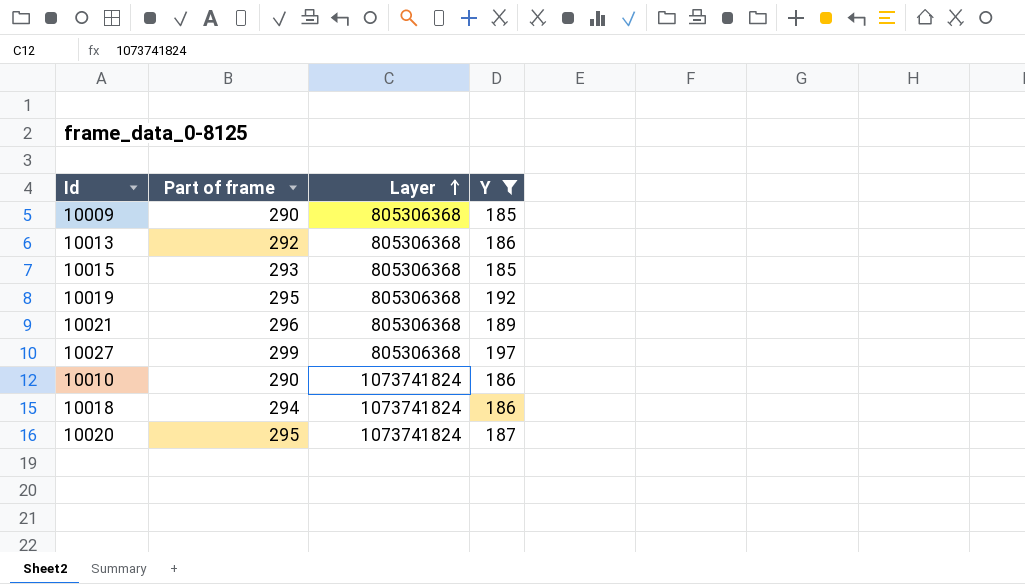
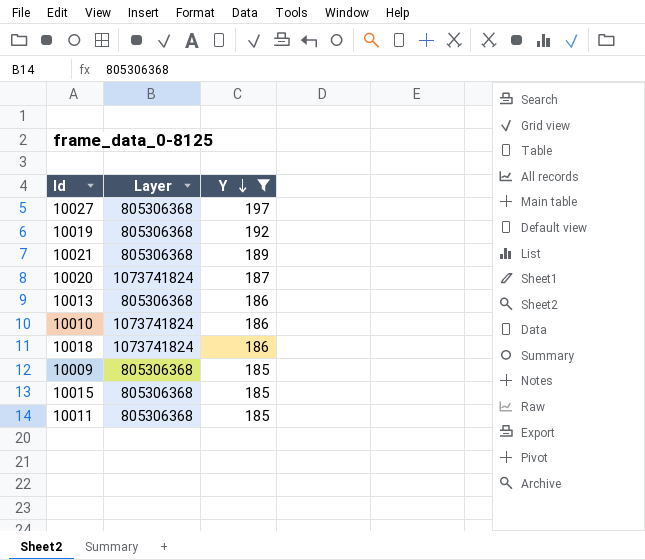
row order: Layer ascending -> Y descending
column Part of frame | position: 2 -> none
row 10011: none -> 805306368 | 185

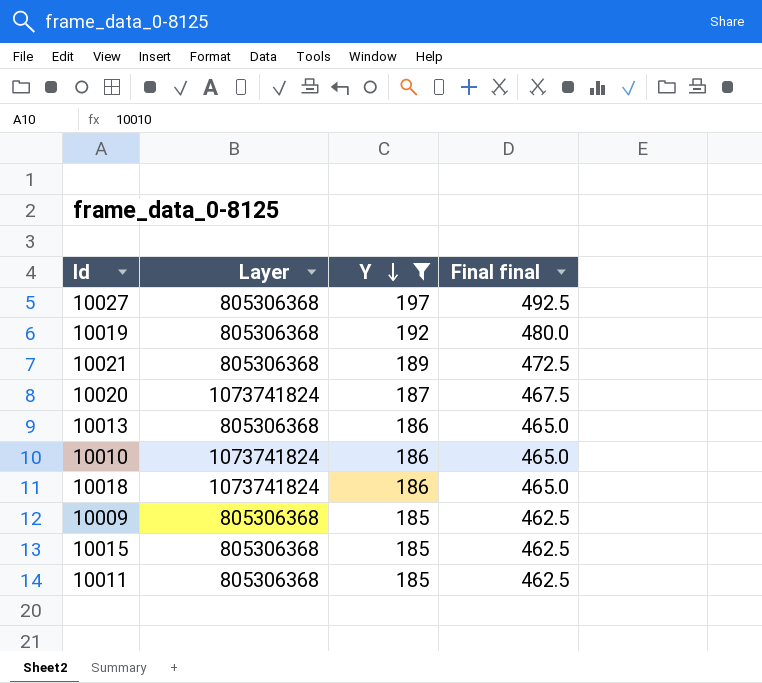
column Final final | formula: none -> [Y] * 2.5

